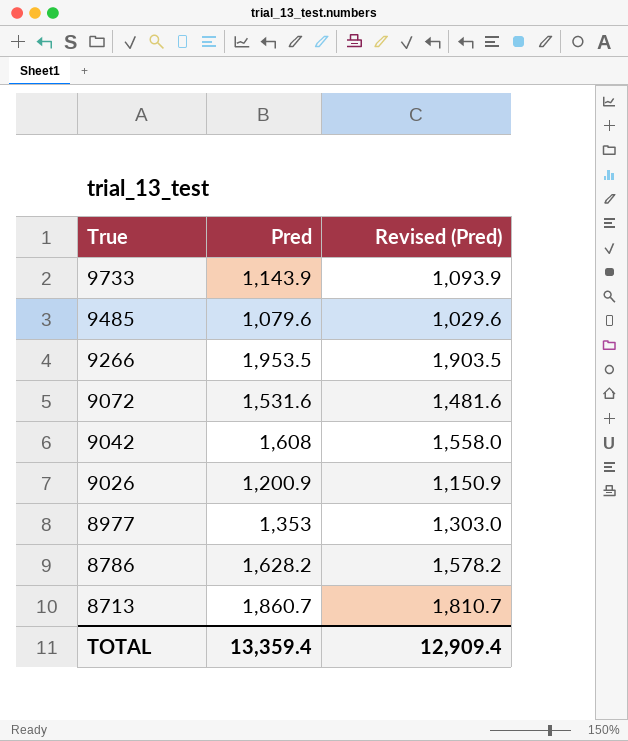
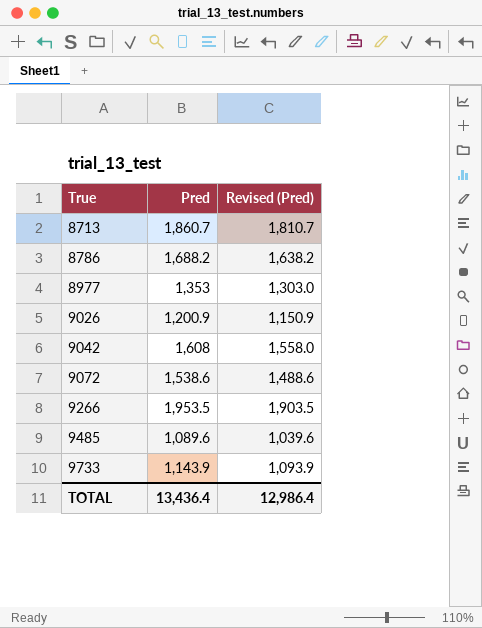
row order: True descending -> True ascending
8786 | Pred: 1,628.2 -> 1,688.2
8786 | Revised (Pred): 1,578.2 -> 1,638.2
9072 | Pred: 1,531.6 -> 1,538.6
9072 | Revised (Pred): 1,481.6 -> 1,488.6
9485 | Pred: 1,079.6 -> 1,089.6
9485 | Revised (Pred): 1,029.6 -> 1,039.6
TOTAL | Pred: 13,359.4 -> 13,436.4
TOTAL | Revised (Pred): 12,909.4 -> 12,986.4

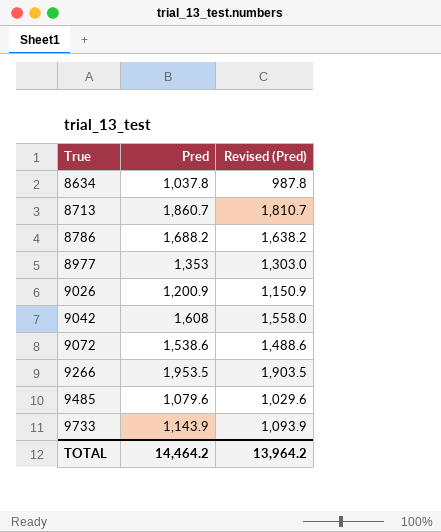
row 8634: none -> 1,037.8 | 987.8
9485 | Pred: 1,089.6 -> 1,079.6
9485 | Revised (Pred): 1,039.6 -> 1,029.6
TOTAL | Pred: 13,436.4 -> 14,464.2
TOTAL | Revised (Pred): 12,986.4 -> 13,964.2

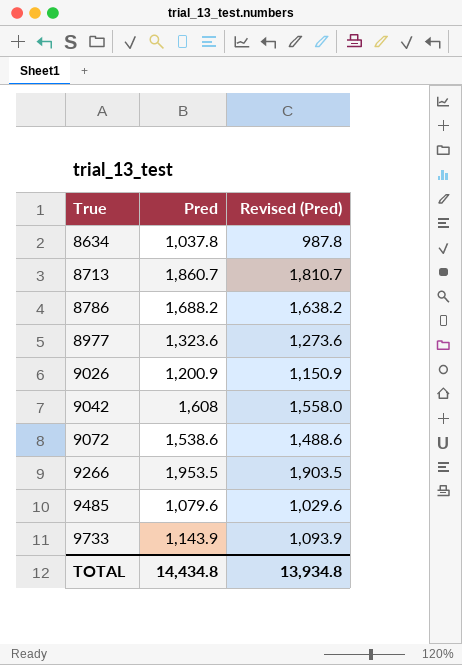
8977 | Pred: 1,353 -> 1,323.6
8977 | Revised (Pred): 1,303.0 -> 1,273.6
TOTAL | Pred: 14,464.2 -> 14,434.8
TOTAL | Revised (Pred): 13,964.2 -> 13,934.8

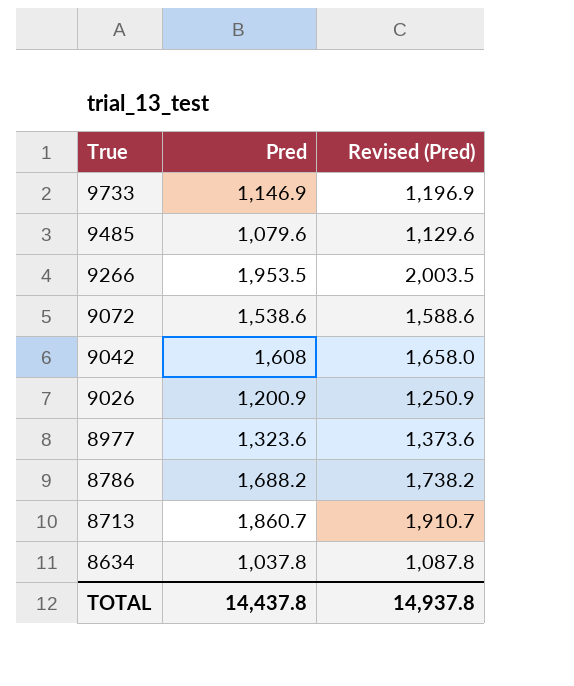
row order: True ascending -> True descending
column Revised (Pred) | formula: [Pred] - 50 -> [Pred] + 50
9733 | Pred: 1,143.9 -> 1,146.9
TOTAL | Pred: 14,434.8 -> 14,437.8
TOTAL | Revised (Pred): 13,934.8 -> 14,937.8

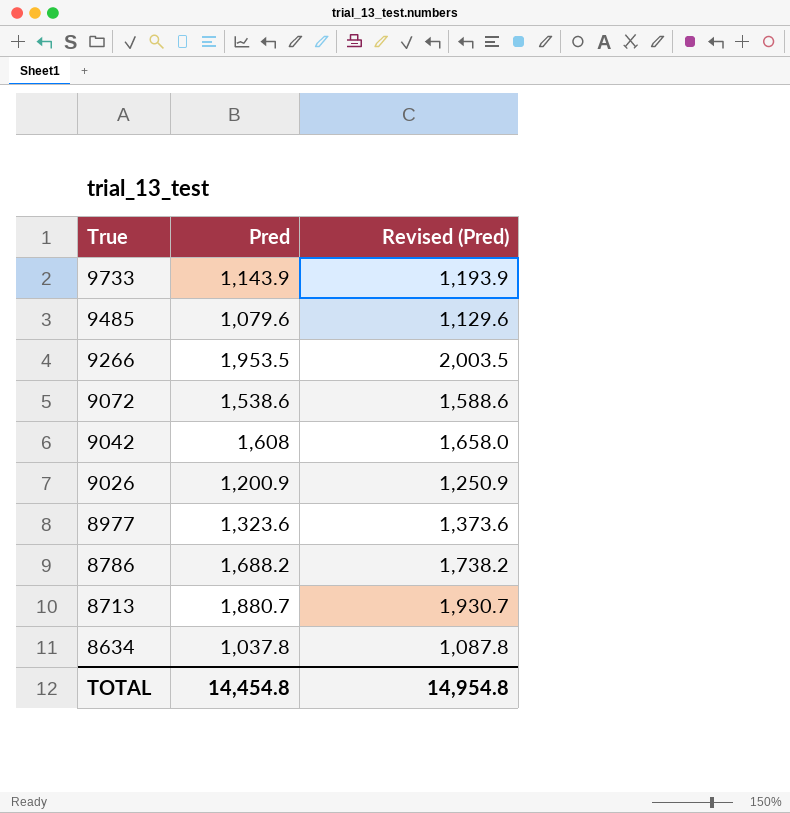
9733 | Pred: 1,146.9 -> 1,143.9
9733 | Revised (Pred): 1,196.9 -> 1,193.9
8713 | Pred: 1,860.7 -> 1,880.7
8713 | Revised (Pred): 1,910.7 -> 1,930.7
TOTAL | Pred: 14,437.8 -> 14,454.8
TOTAL | Revised (Pred): 14,937.8 -> 14,954.8

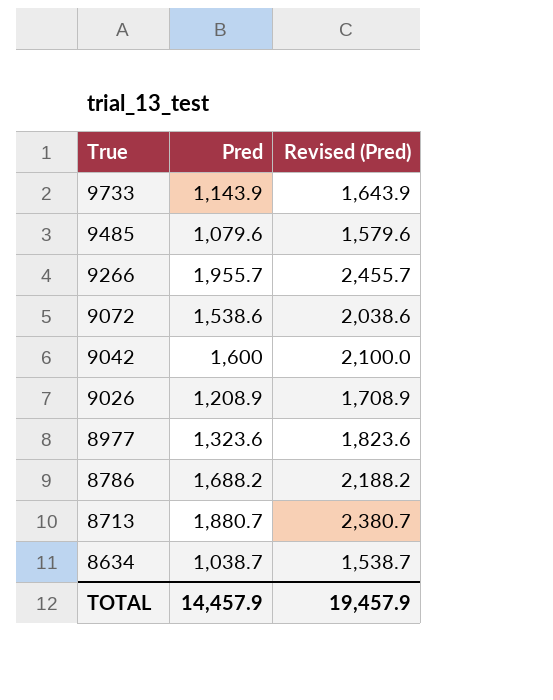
column Revised (Pred) | formula: [Pred] + 50 -> [Pred] + 500
9266 | Pred: 1,953.5 -> 1,955.7
9042 | Pred: 1,608 -> 1,600
9026 | Pred: 1,200.9 -> 1,208.9
8634 | Pred: 1,037.8 -> 1,038.7
TOTAL | Pred: 14,454.8 -> 14,457.9
TOTAL | Revised (Pred): 14,954.8 -> 19,457.9

